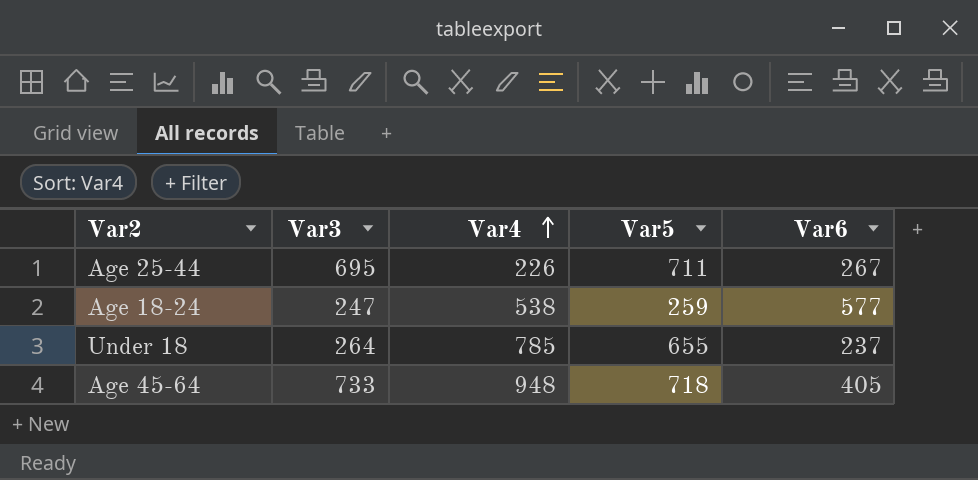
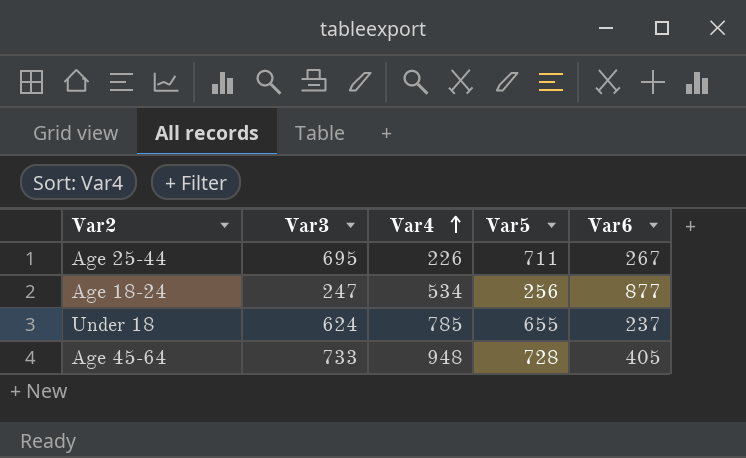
Age 18-24 | Var4: 538 -> 534
Age 18-24 | Var5: 259 -> 256
Age 18-24 | Var6: 577 -> 877
Under 18 | Var3: 264 -> 624
Age 45-64 | Var5: 718 -> 728

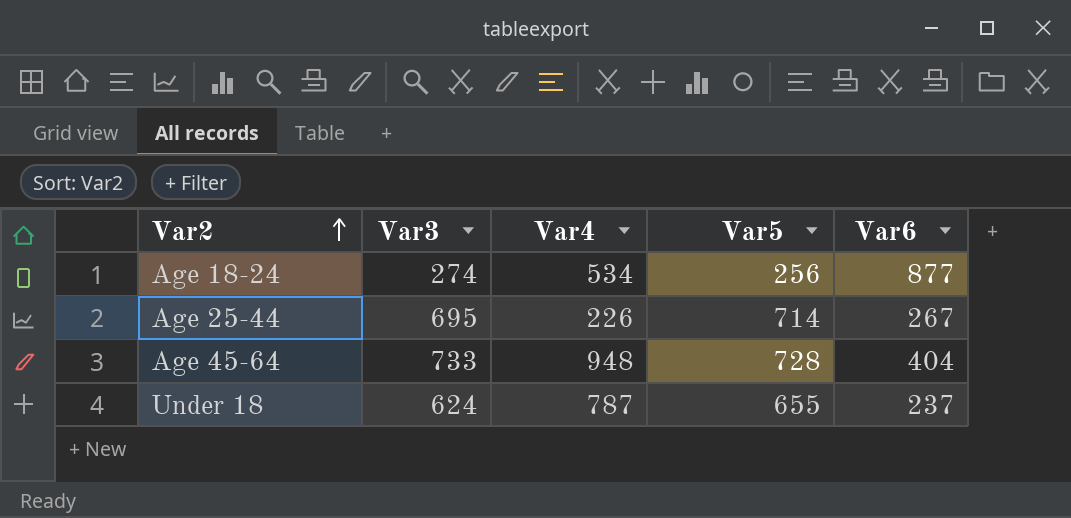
row order: Var4 ascending -> Var2 ascending
Age 18-24 | Var3: 247 -> 274
Age 25-44 | Var5: 711 -> 714
Age 45-64 | Var6: 405 -> 404
Under 18 | Var4: 785 -> 787

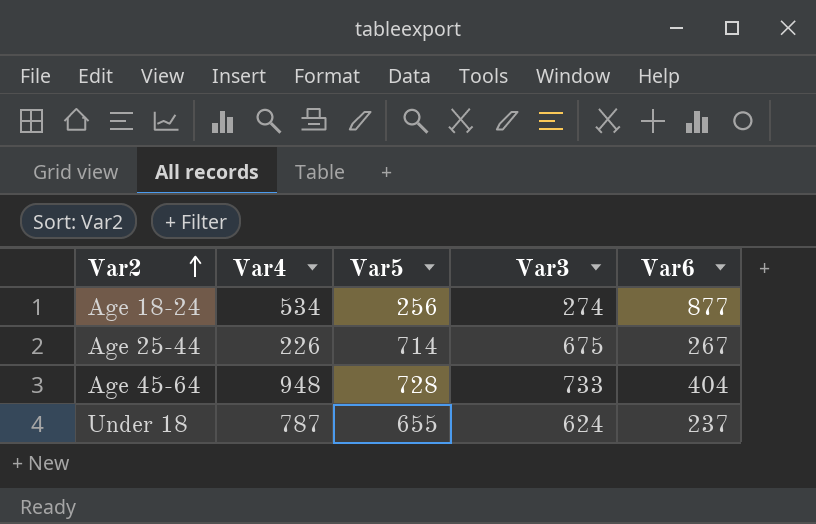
column Var3 | position: 2 -> 4
Age 25-44 | Var3: 695 -> 675

